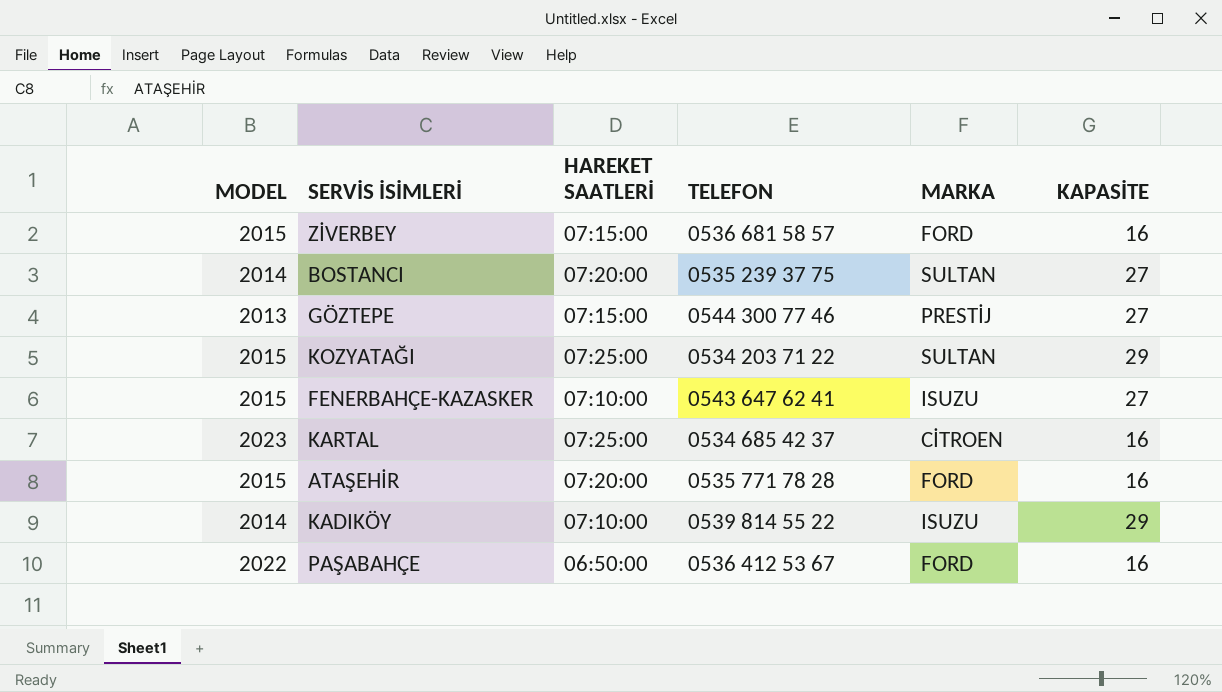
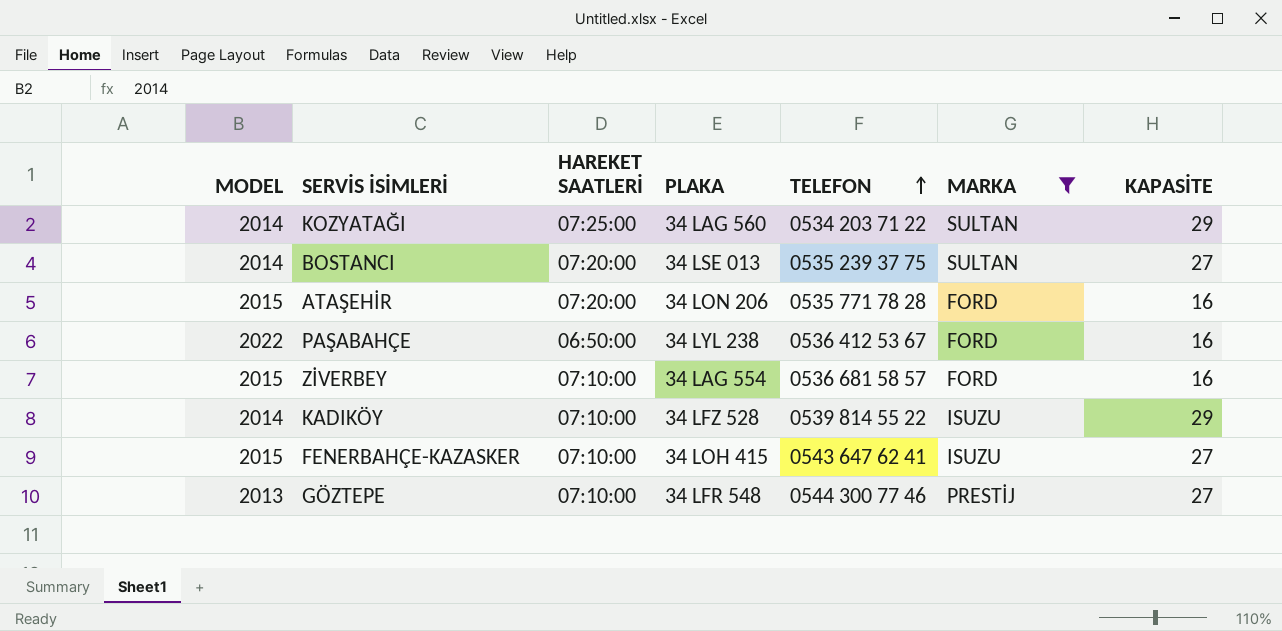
filter: none -> MARKA != CİTROEN
row order: none -> TELEFON ascending
column PLAKA | position: none -> 4
KOZYATAĞI | MODEL: 2015 -> 2014
ZİVERBEY | HAREKET SAATLERİ: 07:15:00 -> 07:10:00
GÖZTEPE | HAREKET SAATLERİ: 07:15:00 -> 07:10:00

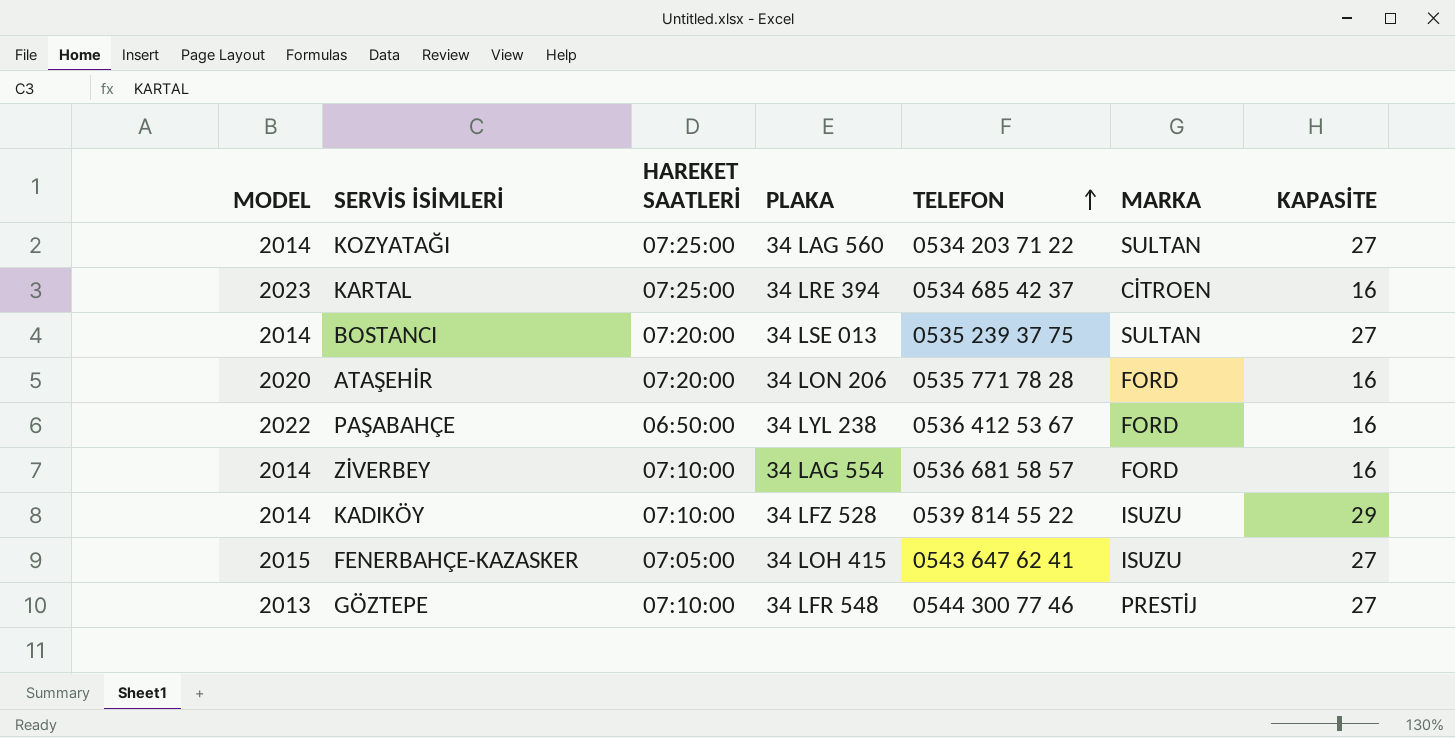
filter: MARKA != CİTROEN -> none
KOZYATAĞI | KAPASİTE: 29 -> 27
ATAŞEHİR | MODEL: 2015 -> 2020
ZİVERBEY | MODEL: 2015 -> 2014
FENERBAHÇE-KAZASKER | HAREKET SAATLERİ: 07:10:00 -> 07:05:00

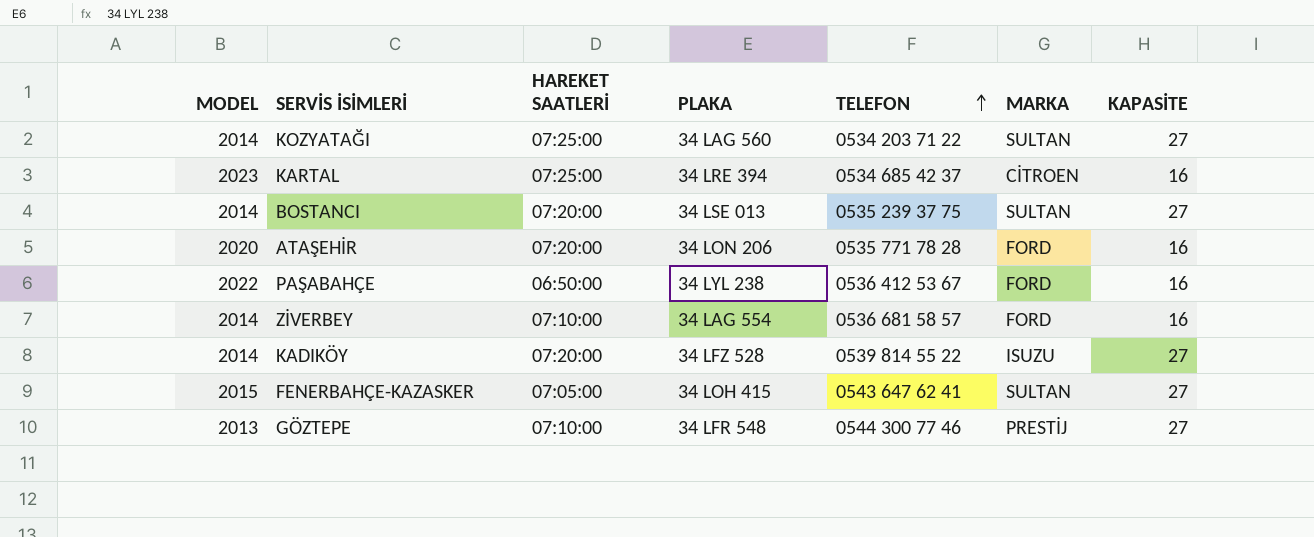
KADIKÖY | HAREKET SAATLERİ: 07:10:00 -> 07:20:00
KADIKÖY | KAPASİTE: 29 -> 27
FENERBAHÇE-KAZASKER | MARKA: ISUZU -> SULTAN

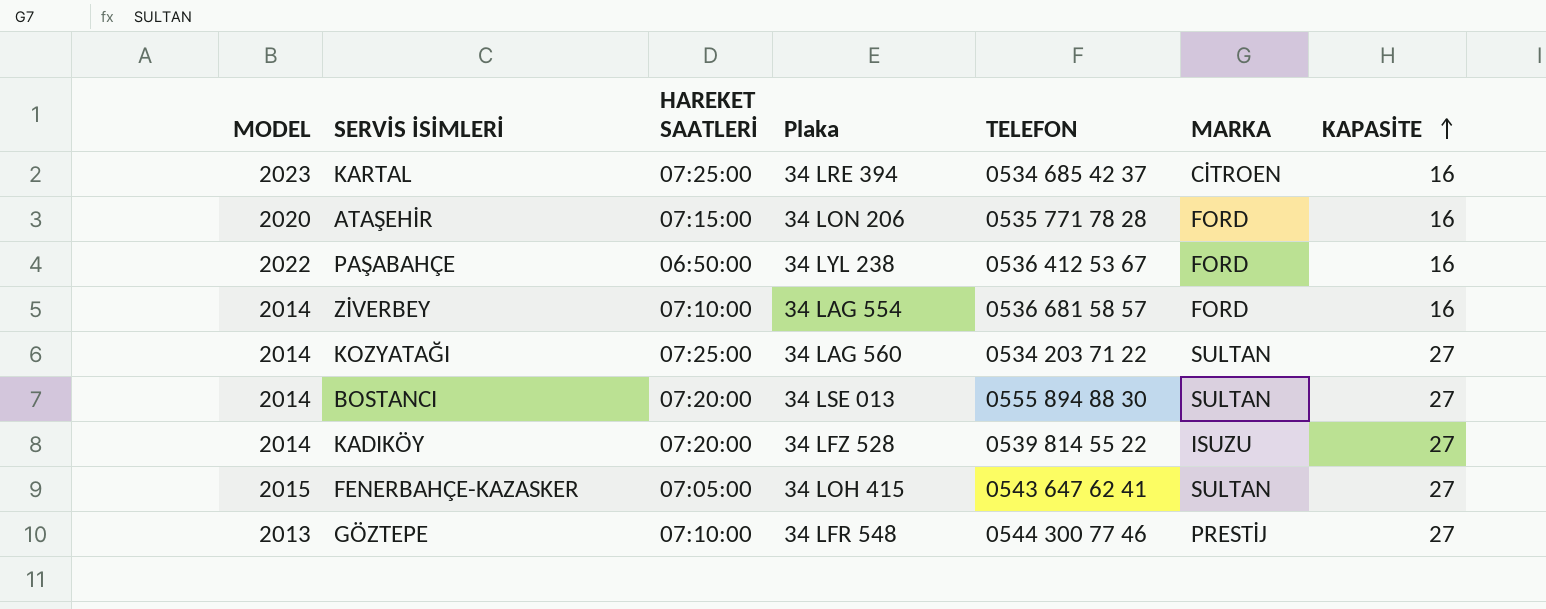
row order: TELEFON ascending -> KAPASİTE ascending
column name: PLAKA -> Plaka
ATAŞEHİR | HAREKET SAATLERİ: 07:20:00 -> 07:15:00
BOSTANCI | TELEFON: 0535 239 37 75 -> 0555 894 88 30

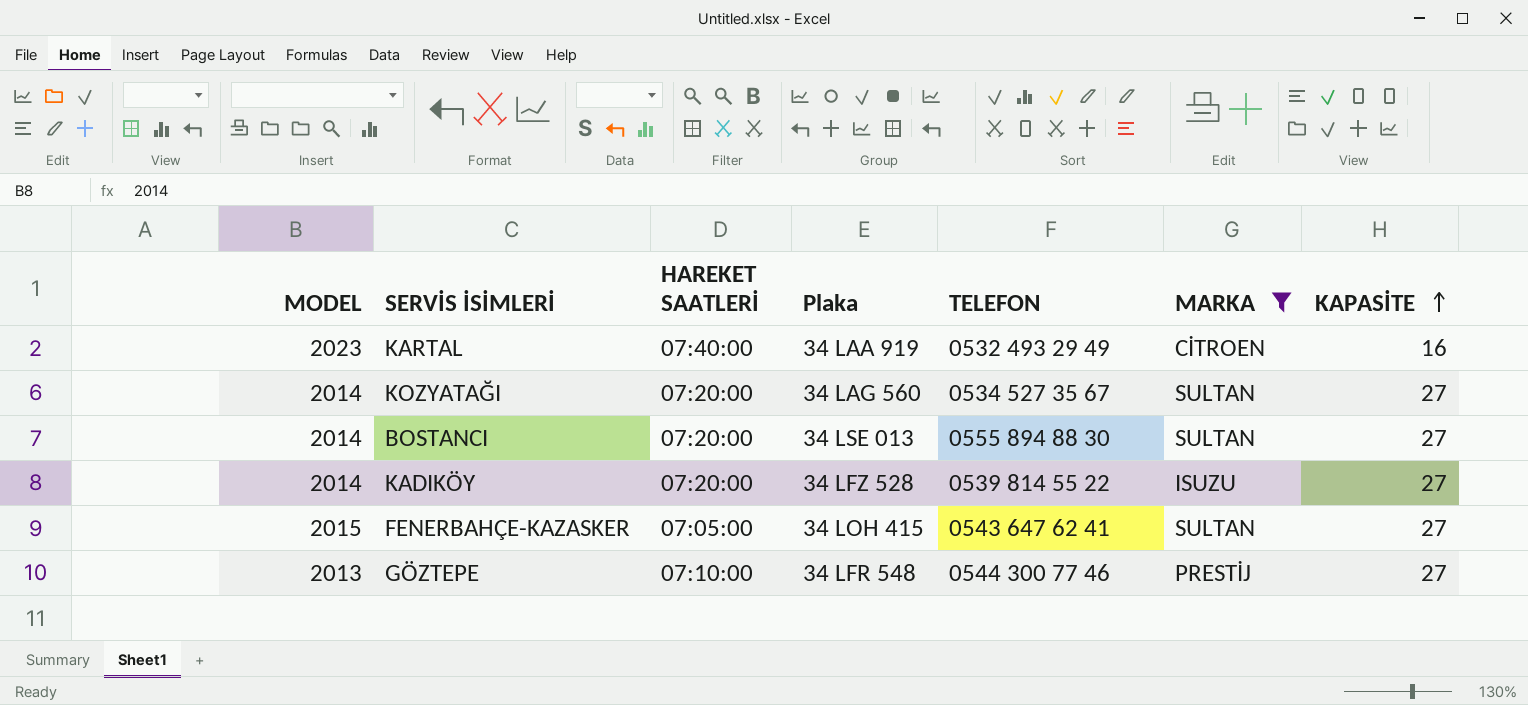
filter: none -> MARKA != FORD
KARTAL | HAREKET SAATLERİ: 07:25:00 -> 07:40:00
KARTAL | Plaka: 34 LRE 394 -> 34 LAA 919
KARTAL | TELEFON: 0534 685 42 37 -> 0532 493 29 49
KOZYATAĞI | HAREKET SAATLERİ: 07:25:00 -> 07:20:00
KOZYATAĞI | TELEFON: 0534 203 71 22 -> 0534 527 35 67

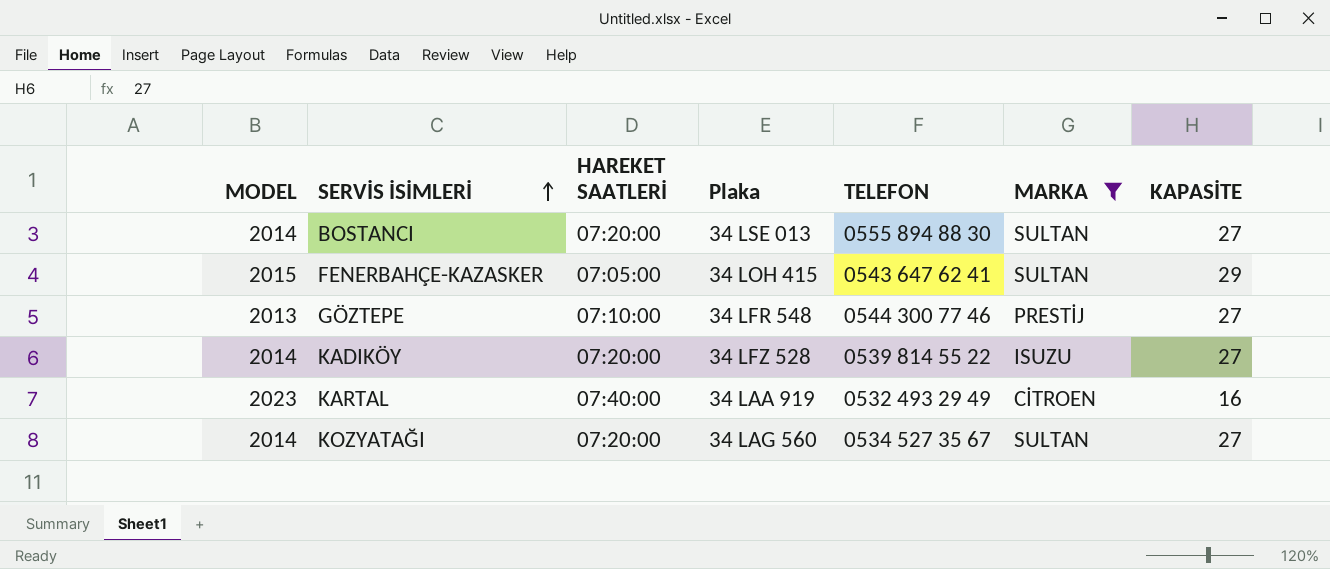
row order: KAPASİTE ascending -> SERVİS İSİMLERİ ascending
FENERBAHÇE-KAZASKER | KAPASİTE: 27 -> 29

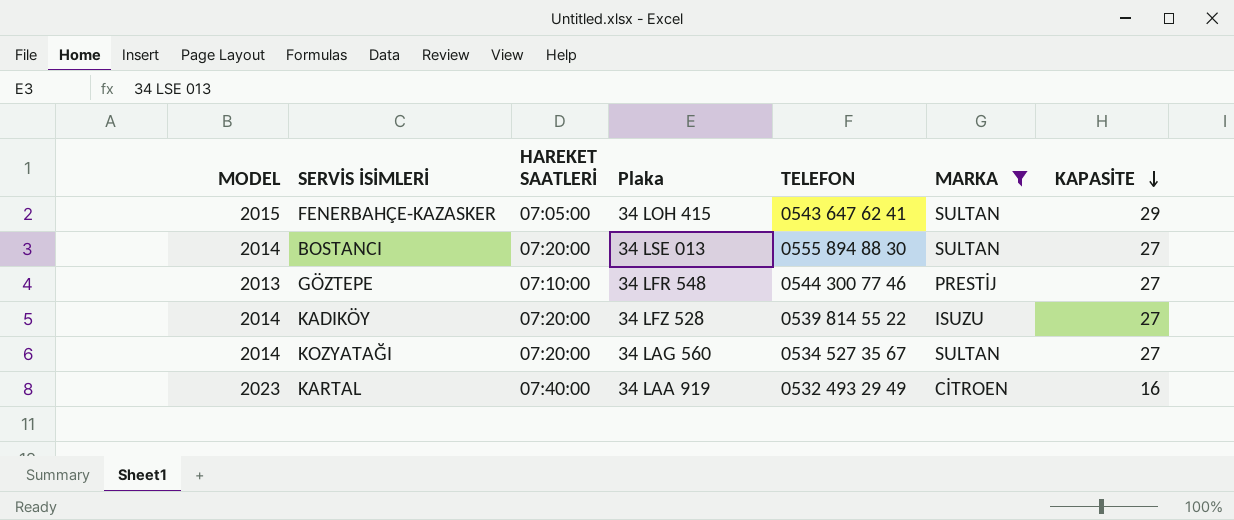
row order: SERVİS İSİMLERİ ascending -> KAPASİTE descending

